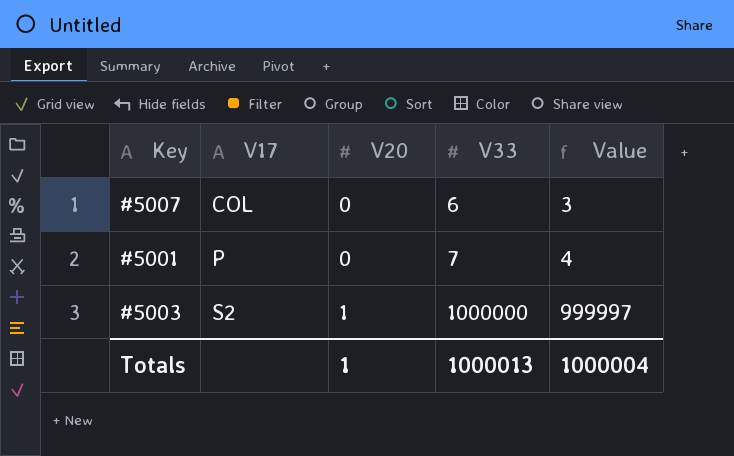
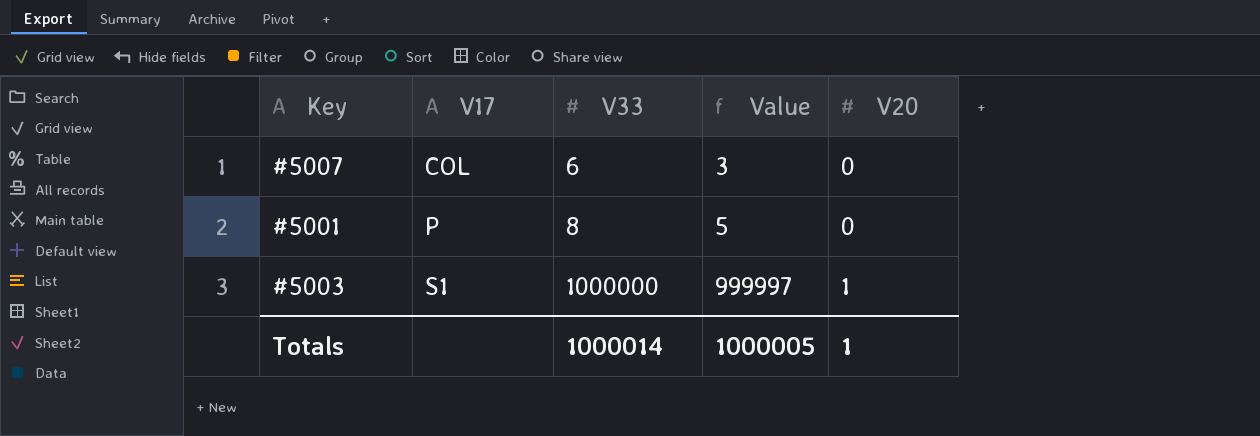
column V20 | position: 3 -> 5
#5001 | V33: 7 -> 8
#5001 | Value: 4 -> 5
#5003 | V17: S2 -> S1
Totals | V33: 1000013 -> 1000014
Totals | Value: 1000004 -> 1000005

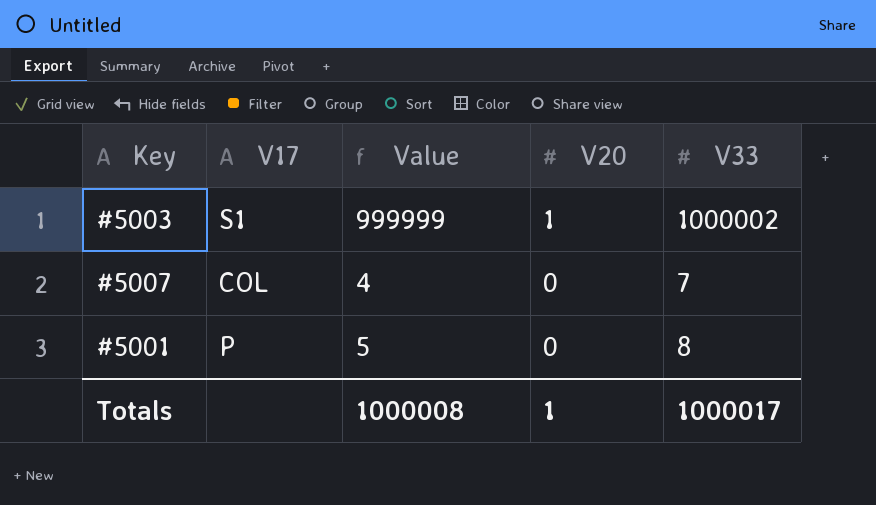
row order: V17 ascending -> V20 descending
column V33 | position: 3 -> 5
#5003 | Value: 999997 -> 999999
#5003 | V33: 1000000 -> 1000002
#5007 | Value: 3 -> 4
#5007 | V33: 6 -> 7
Totals | Value: 1000005 -> 1000008
Totals | V33: 1000014 -> 1000017

